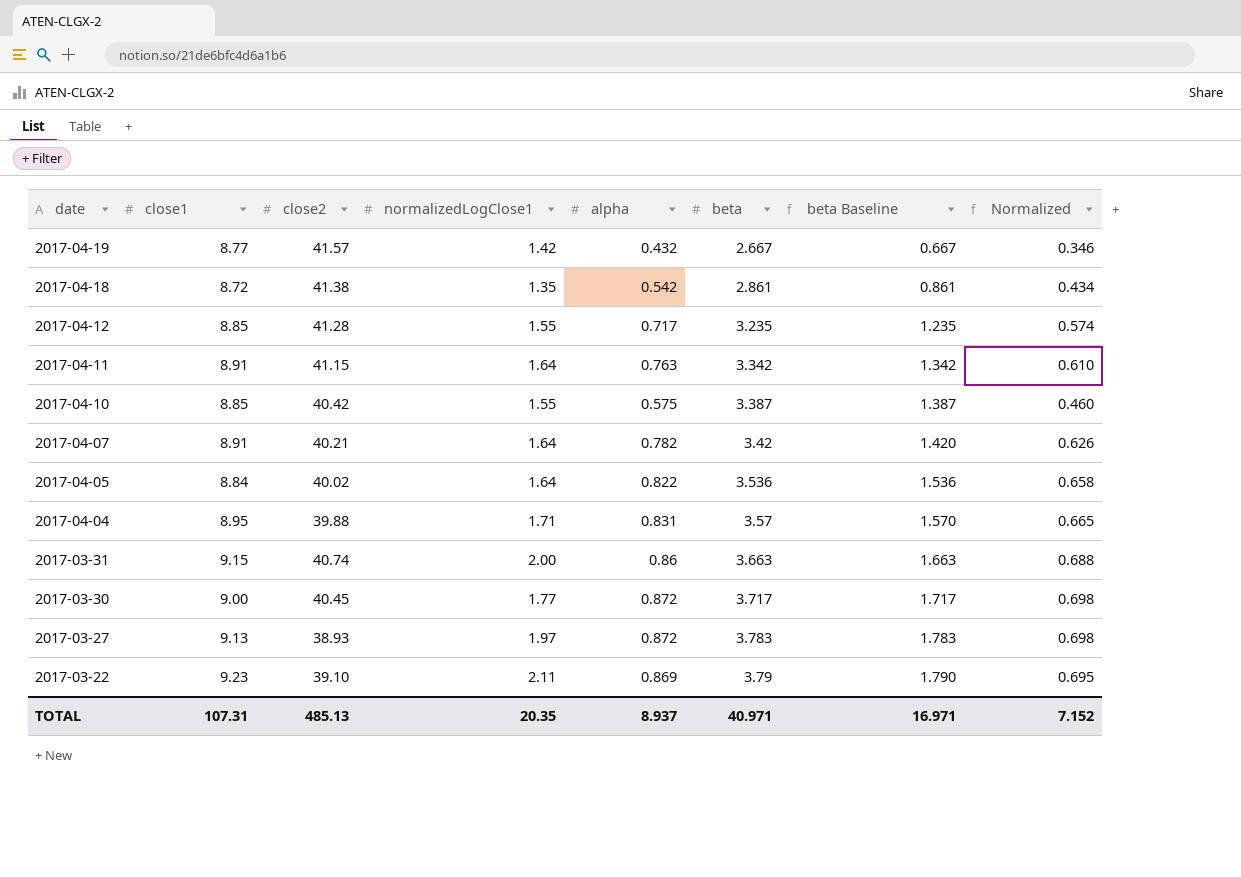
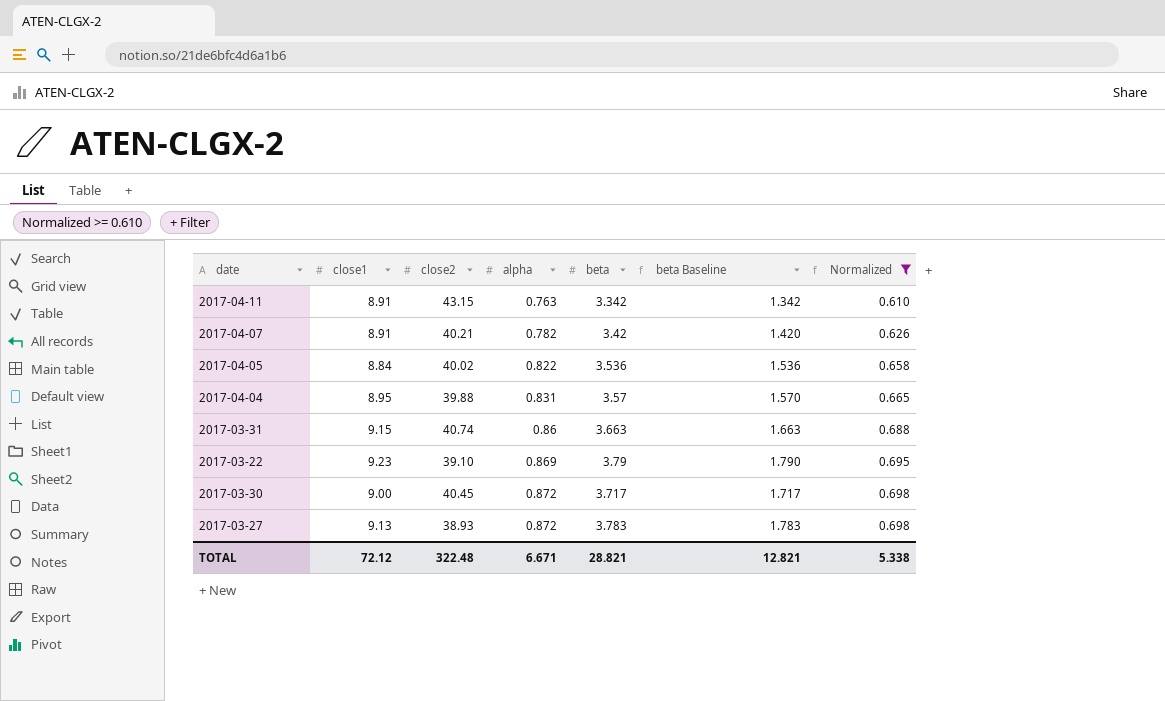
filter: none -> Normalized >= 0.610
row order: date descending -> alpha ascending
column normalizedLogClose1 | position: 4 -> none
2017-04-11 | close2: 41.15 -> 43.15
TOTAL | close1: 107.31 -> 72.12
TOTAL | close2: 485.13 -> 322.48
TOTAL | alpha: 8.937 -> 6.671
TOTAL | beta: 40.971 -> 28.821
TOTAL | beta Baseline: 16.971 -> 12.821
TOTAL | Normalized: 7.152 -> 5.338

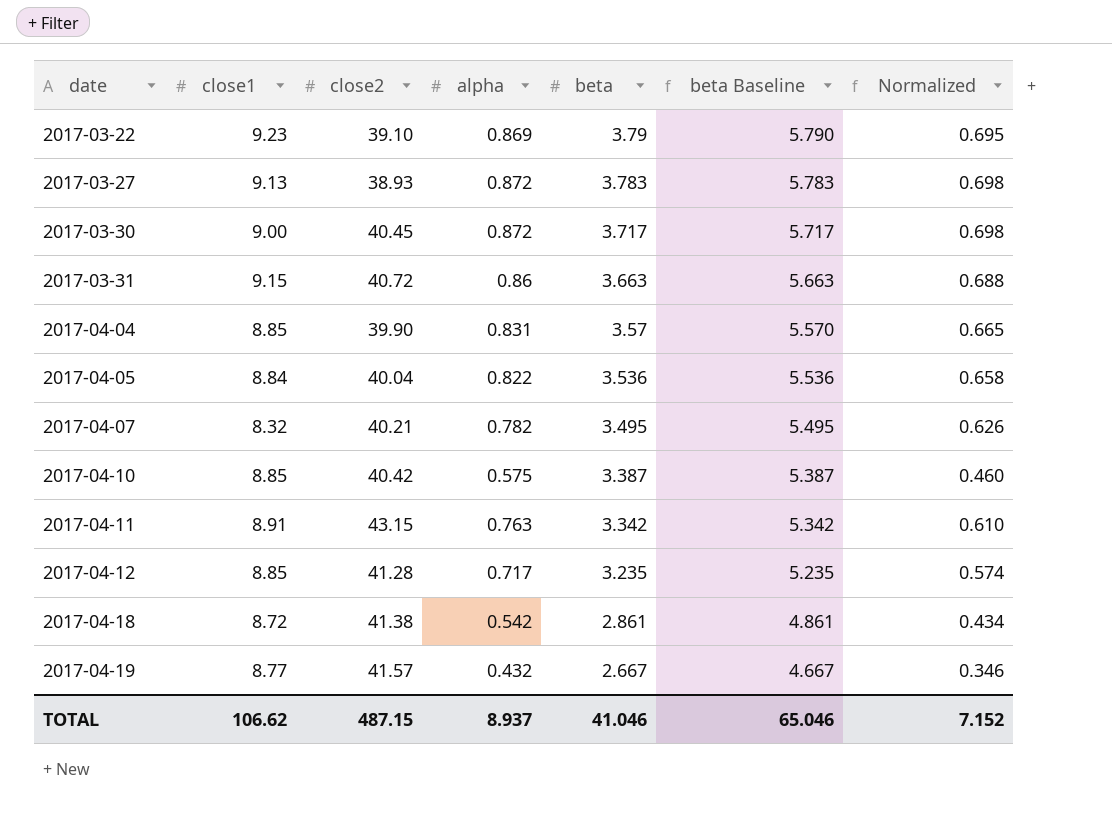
filter: Normalized >= 0.610 -> none
row order: alpha ascending -> date ascending
column beta Baseline | formula: [beta] - 2 -> [beta] + 2
2017-03-31 | close2: 40.74 -> 40.72
2017-04-04 | close1: 8.95 -> 8.85
2017-04-04 | close2: 39.88 -> 39.90
2017-04-05 | close2: 40.02 -> 40.04
2017-04-07 | close1: 8.91 -> 8.32
2017-04-07 | beta: 3.42 -> 3.495
TOTAL | close1: 72.12 -> 106.62
TOTAL | close2: 322.48 -> 487.15
TOTAL | alpha: 6.671 -> 8.937
TOTAL | beta: 28.821 -> 41.046
TOTAL | beta Baseline: 12.821 -> 65.046
TOTAL | Normalized: 5.338 -> 7.152

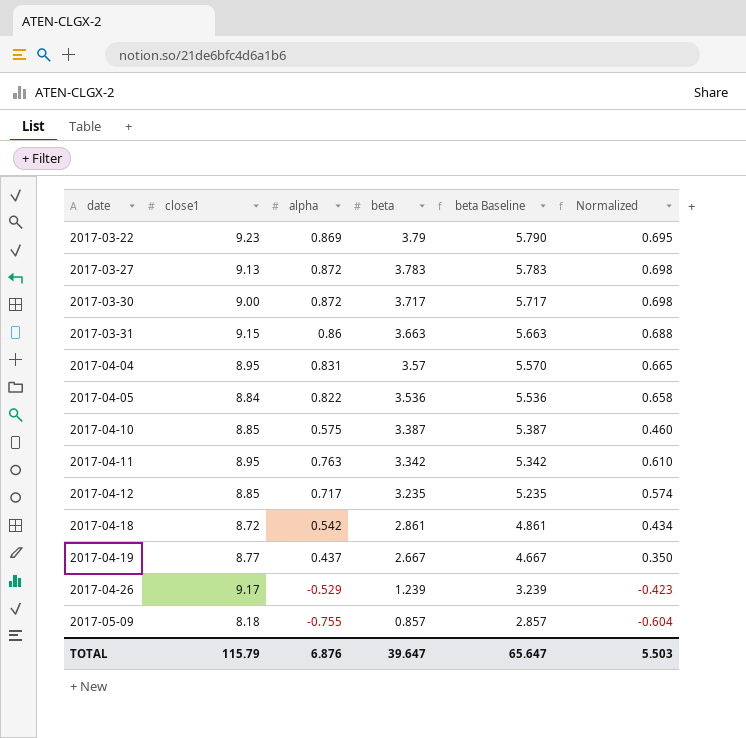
column close2 | position: 3 -> none
row 2017-04-07: 8.32 | 40.21 | 0.782 | 3.495 | 5.495 | 0.626 -> none
2017-04-04 | close1: 8.85 -> 8.95
2017-04-11 | close1: 8.91 -> 8.95
2017-04-19 | alpha: 0.432 -> 0.437
2017-04-19 | Normalized: 0.346 -> 0.350
row 2017-04-26: none -> 9.17 | -0.529 | 1.239 | 3.239 | -0.423
row 2017-05-09: none -> 8.18 | -0.755 | 0.857 | 2.857 | -0.604
TOTAL | close1: 106.62 -> 115.79
TOTAL | alpha: 8.937 -> 6.876
TOTAL | beta: 41.046 -> 39.647
TOTAL | beta Baseline: 65.046 -> 65.647
TOTAL | Normalized: 7.152 -> 5.503

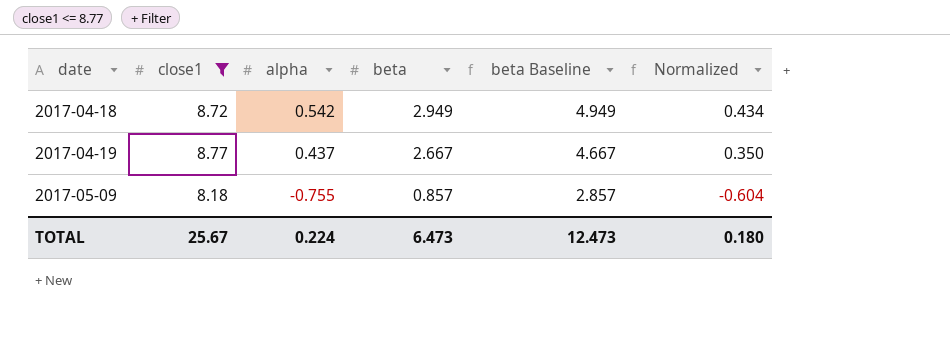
filter: none -> close1 <= 8.77
2017-04-18 | beta: 2.861 -> 2.949
2017-04-18 | beta Baseline: 4.861 -> 4.949
TOTAL | close1: 115.79 -> 25.67
TOTAL | alpha: 6.876 -> 0.224
TOTAL | beta: 39.647 -> 6.473
TOTAL | beta Baseline: 65.647 -> 12.473
TOTAL | Normalized: 5.503 -> 0.180

